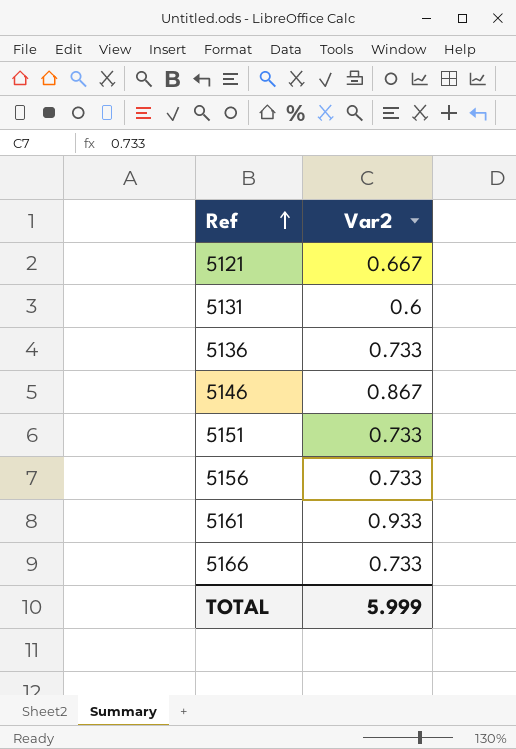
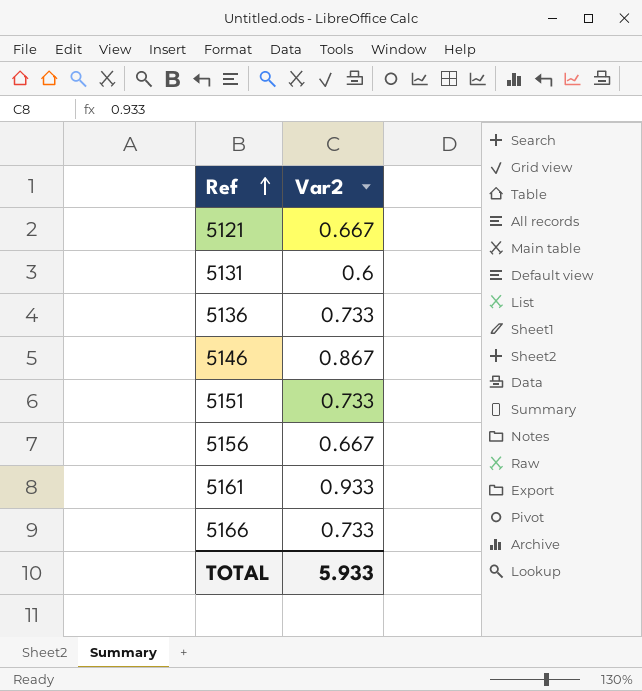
5156 | Var2: 0.733 -> 0.667
TOTAL | Var2: 5.999 -> 5.933

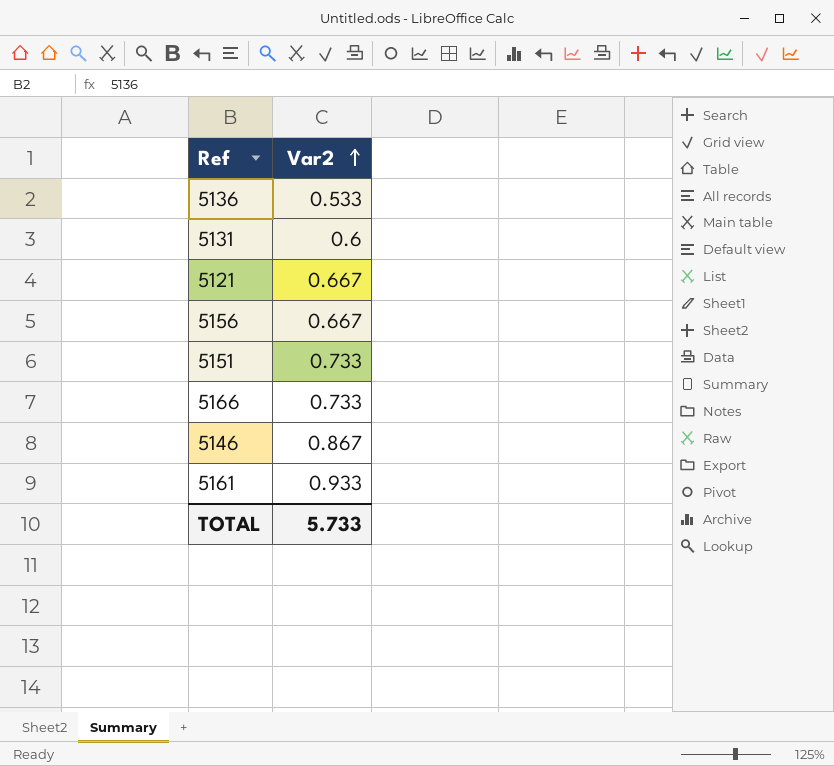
row order: Ref ascending -> Var2 ascending
5136 | Var2: 0.733 -> 0.533
TOTAL | Var2: 5.933 -> 5.733

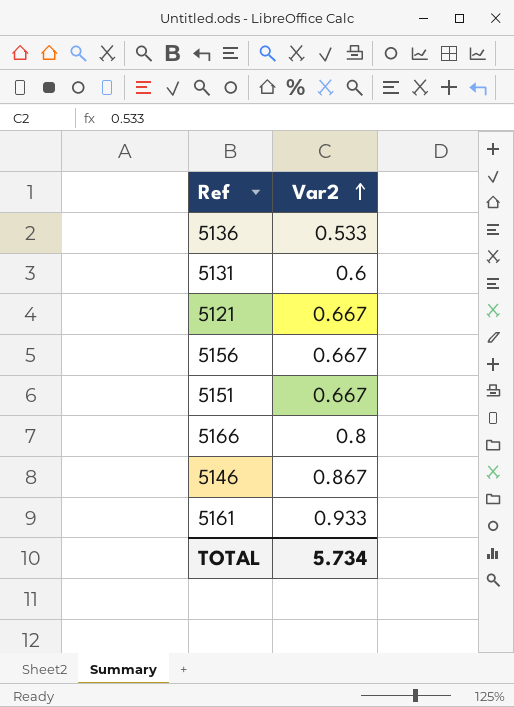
5151 | Var2: 0.733 -> 0.667
5166 | Var2: 0.733 -> 0.8
TOTAL | Var2: 5.733 -> 5.734

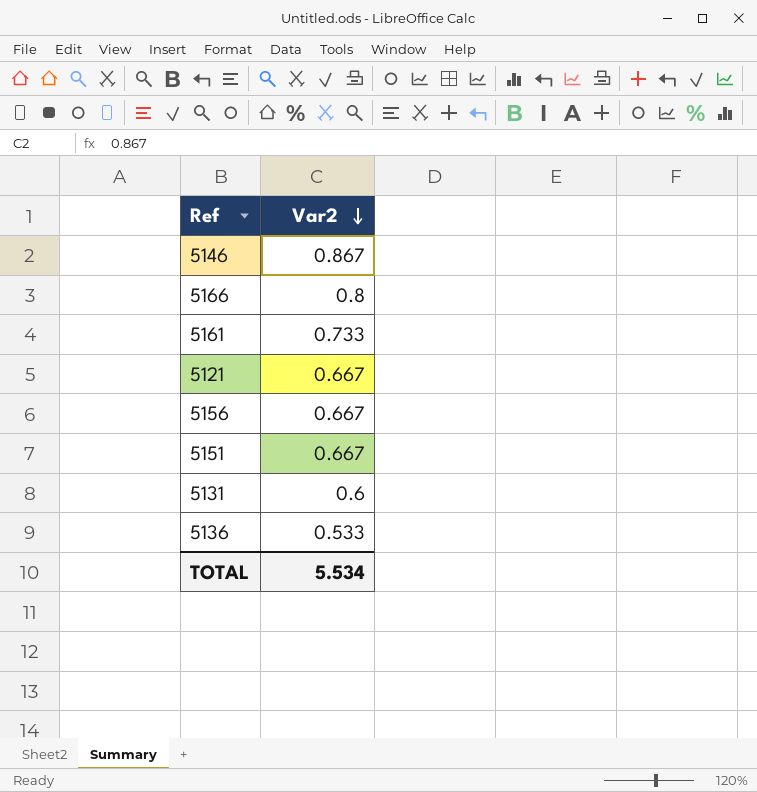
row order: Var2 ascending -> Var2 descending
5161 | Var2: 0.933 -> 0.733
TOTAL | Var2: 5.734 -> 5.534

